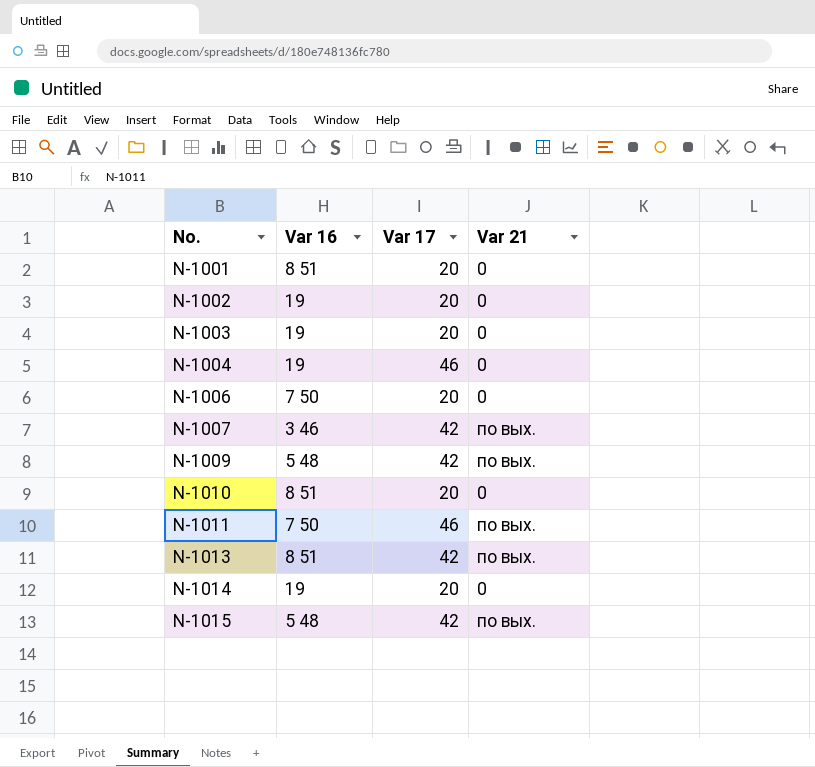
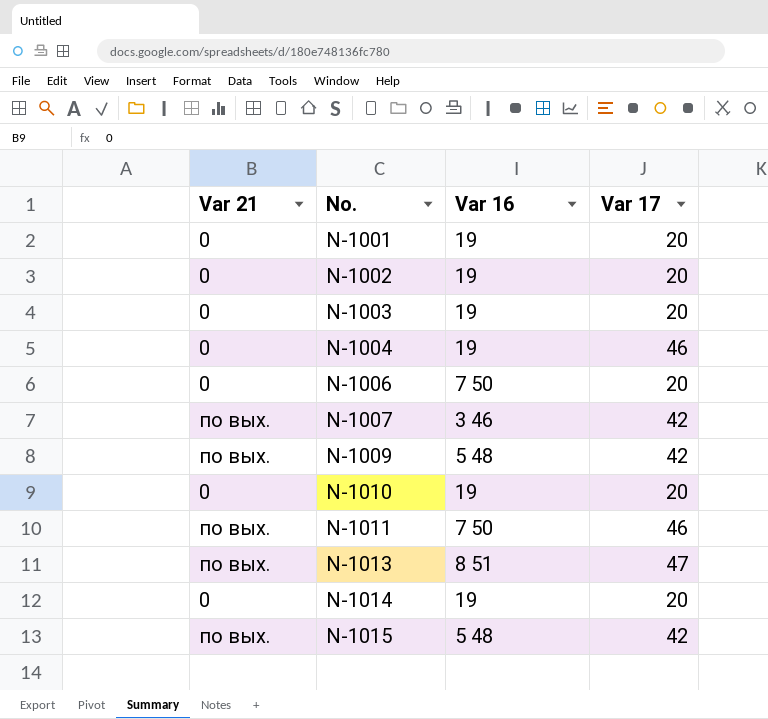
column Var 21 | position: 4 -> 1
N-1001 | Var 16: 8 51 -> 19
N-1010 | Var 16: 8 51 -> 19
N-1013 | Var 17: 42 -> 47

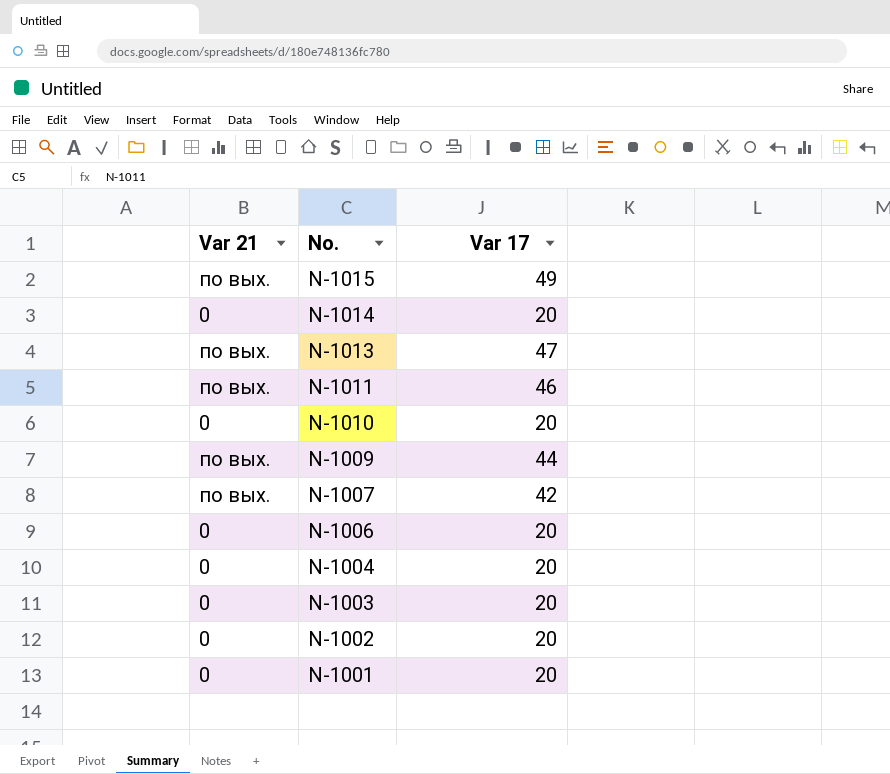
row order: No. ascending -> No. descending
column Var 16 | position: 3 -> none
N-1015 | Var 17: 42 -> 49
N-1009 | Var 17: 42 -> 44
N-1004 | Var 17: 46 -> 20

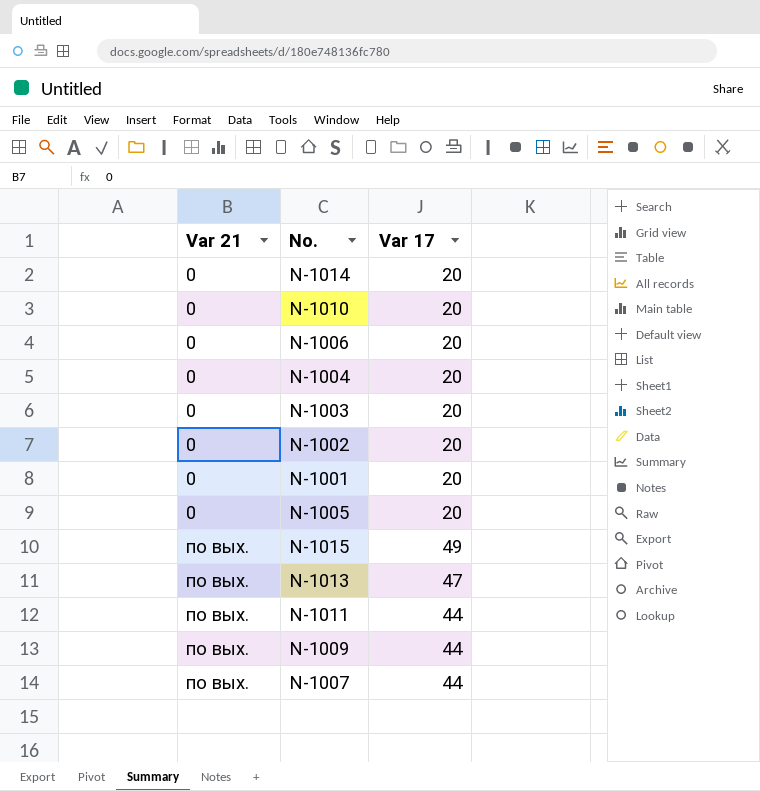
row order: No. descending -> Var 21 ascending
row N-1005: none -> 0 | 20
N-1011 | Var 17: 46 -> 44
N-1007 | Var 17: 42 -> 44

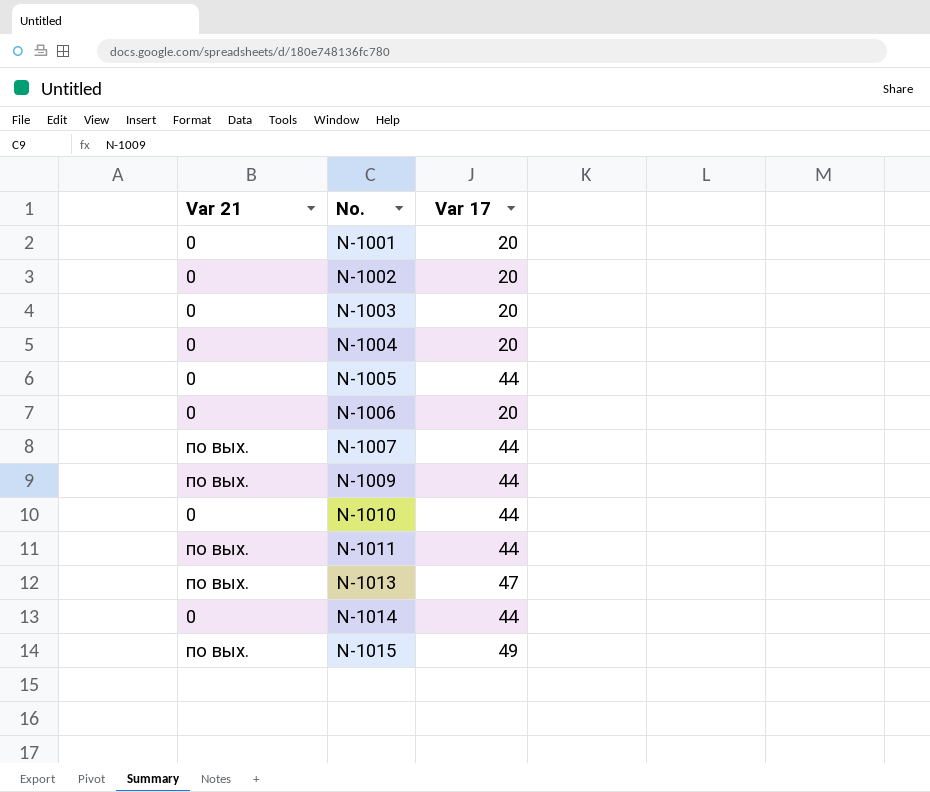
row order: Var 21 ascending -> No. ascending
N-1005 | Var 17: 20 -> 44
N-1010 | Var 17: 20 -> 44
N-1014 | Var 17: 20 -> 44

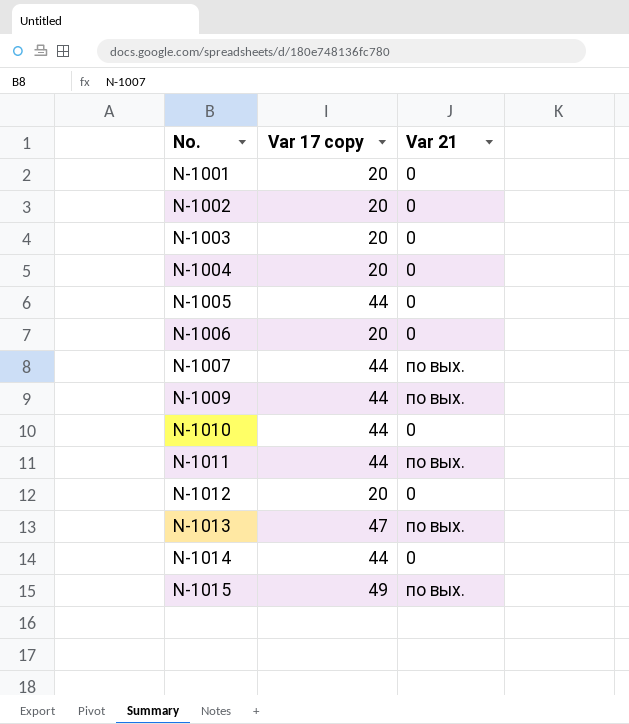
column name: Var 17 -> Var 17 copy
column Var 21 | position: 1 -> 3
row N-1012: none -> 20 | 0

